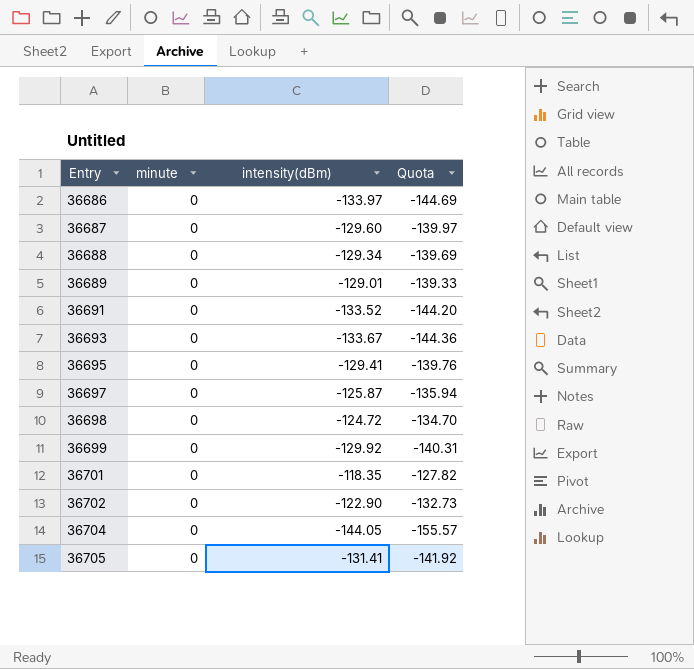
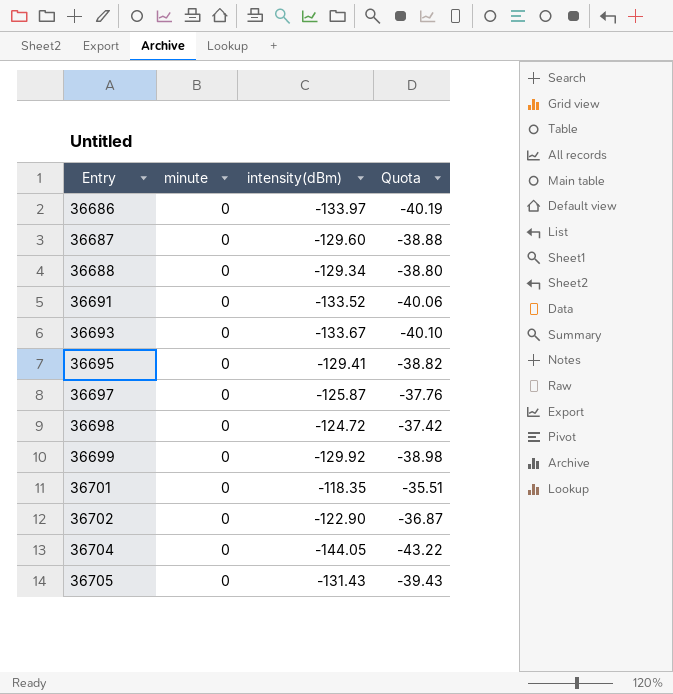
column Quota | formula: [intensity(dBm)] * 1.08 -> [intensity(dBm)] * 0.3
row 36689: 0 | -129.01 | -139.33 -> none
36705 | intensity(dBm): -131.41 -> -131.43

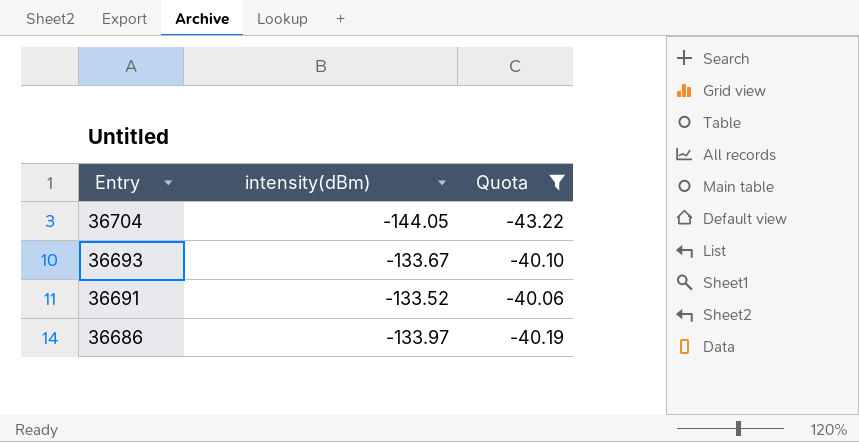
filter: none -> Quota <= -40.06
row order: Entry ascending -> Entry descending
column minute | position: 2 -> none

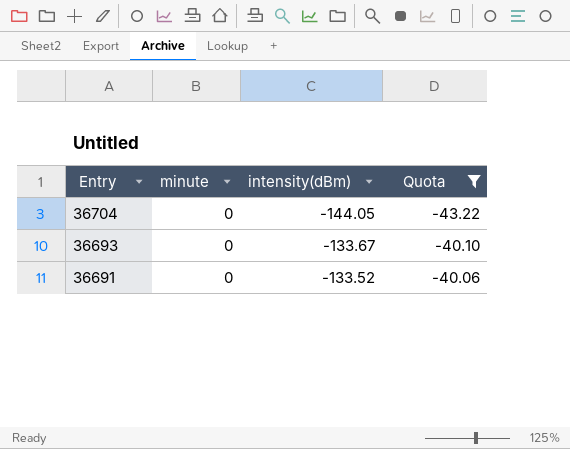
column minute | position: none -> 2
row 36686: -133.97 | -40.19 -> none

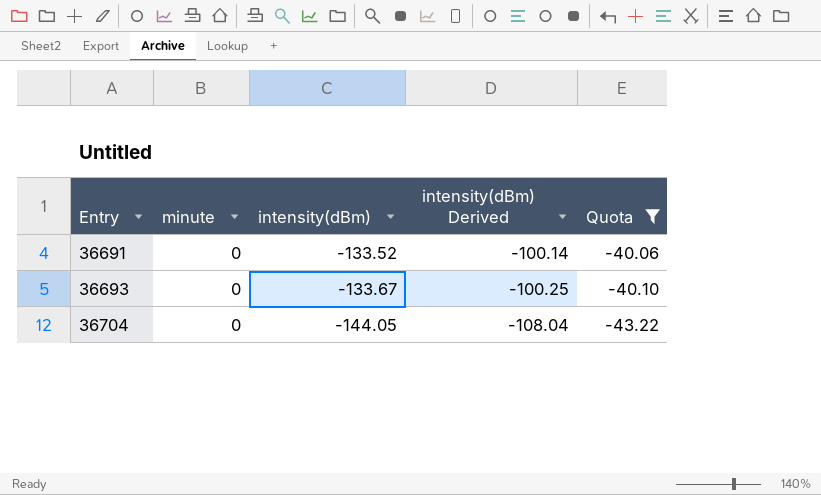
row order: Entry descending -> Entry ascending
column intensity(dBm) Derived | formula: none -> [intensity(dBm)] * 0.75

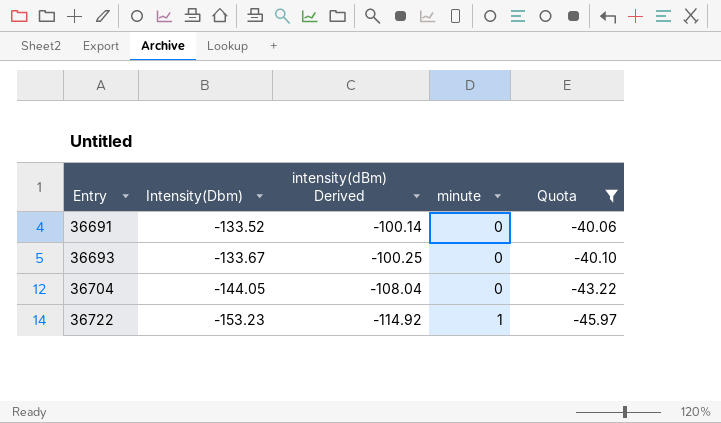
column name: intensity(dBm) -> Intensity(Dbm)
column minute | position: 2 -> 4
row 36722: none -> -153.23 | -114.92 | 1 | -45.97

